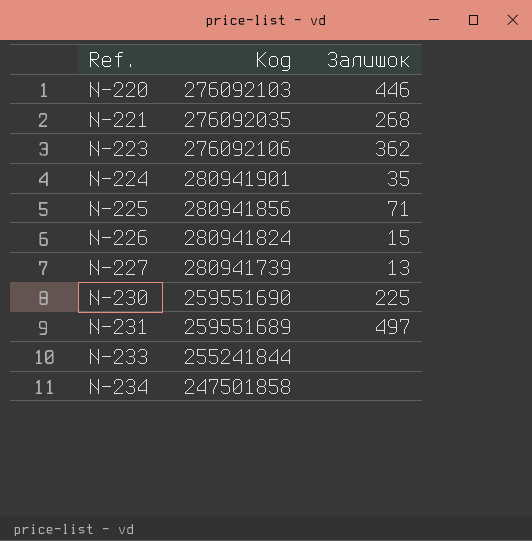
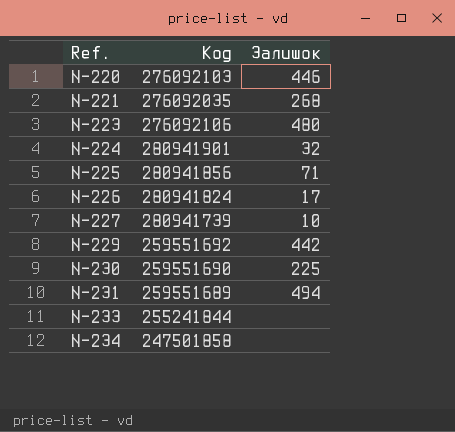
N-223 | Залишок: 362 -> 480
N-224 | Залишок: 35 -> 32
N-226 | Залишок: 15 -> 17
N-227 | Залишок: 13 -> 10
row N-229: none -> 259551692 | 442
N-231 | Залишок: 497 -> 494

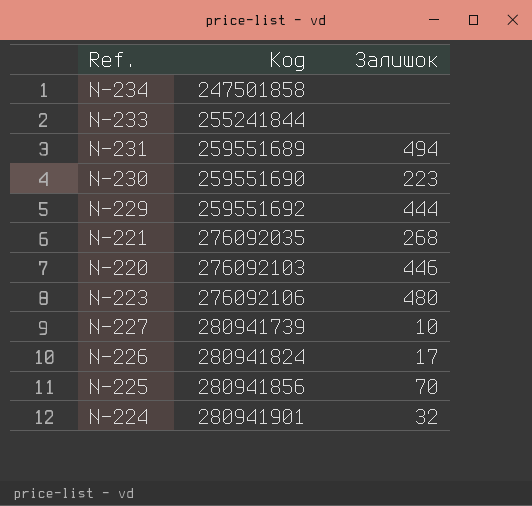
row order: Ref. ascending -> Код ascending
N-230 | Залишок: 225 -> 223
N-229 | Залишок: 442 -> 444
N-225 | Залишок: 71 -> 70

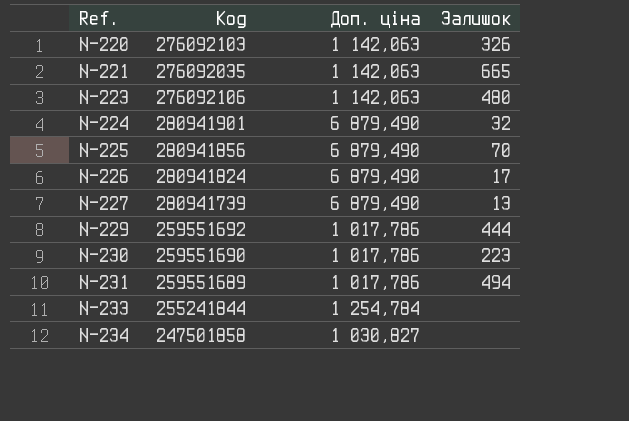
row order: Код ascending -> Ref. ascending
column Доп. ціна | position: none -> 3
N-220 | Залишок: 446 -> 326
N-221 | Залишок: 268 -> 665
N-227 | Залишок: 10 -> 13

